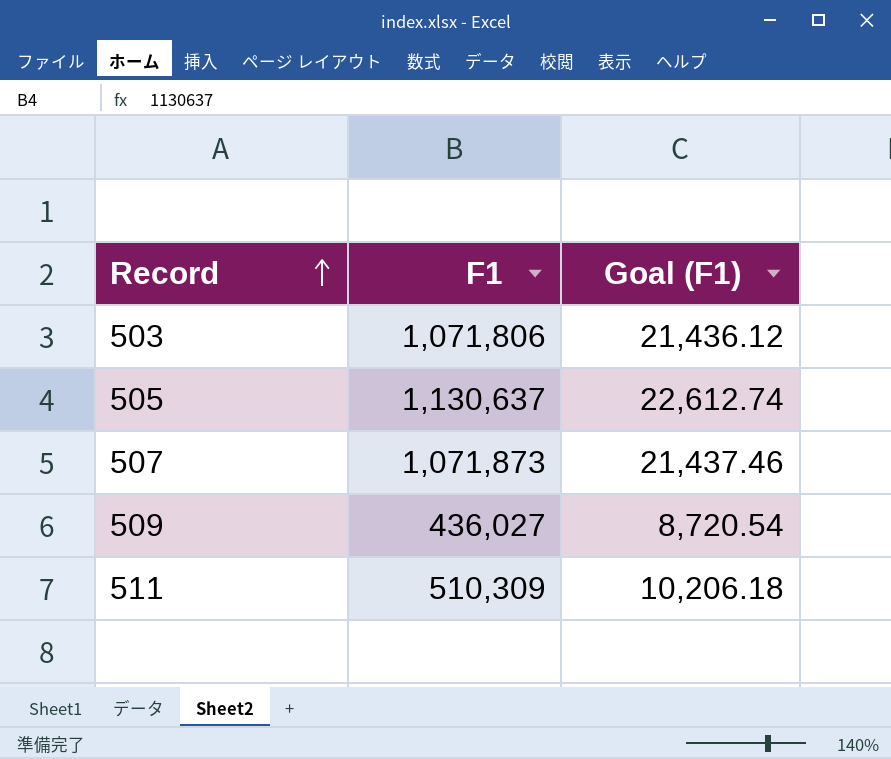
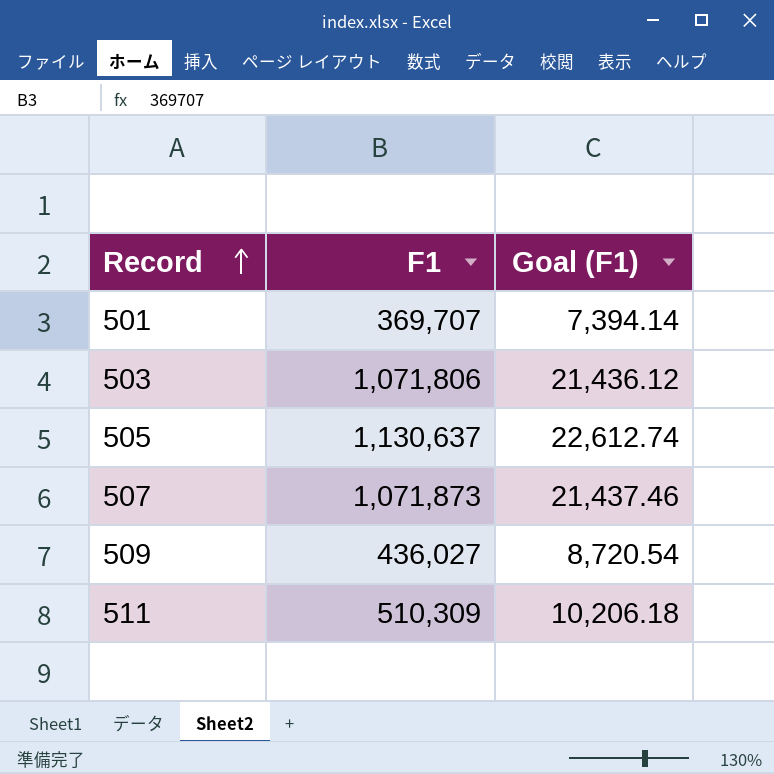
row 501: none -> 369,707 | 7,394.14

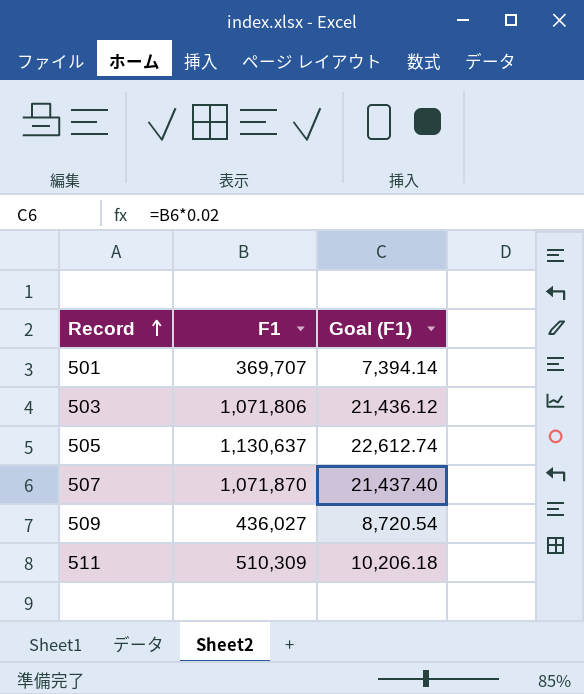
507 | F1: 1,071,873 -> 1,071,870
507 | Goal (F1): 21,437.46 -> 21,437.40

